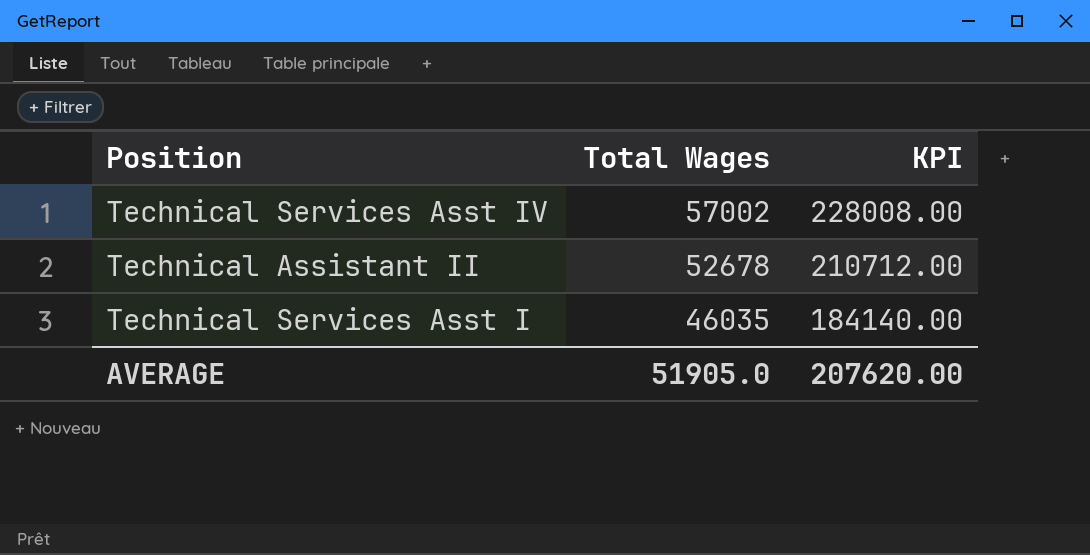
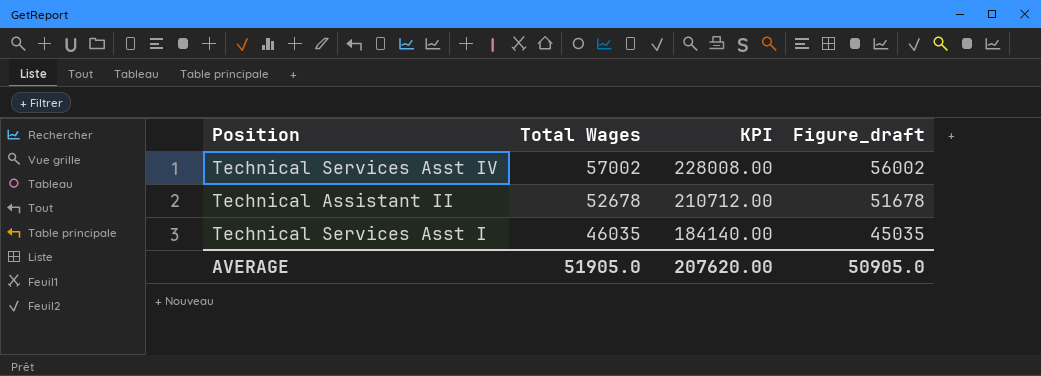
column Figure_draft | formula: none -> [Total Wages] - 1000

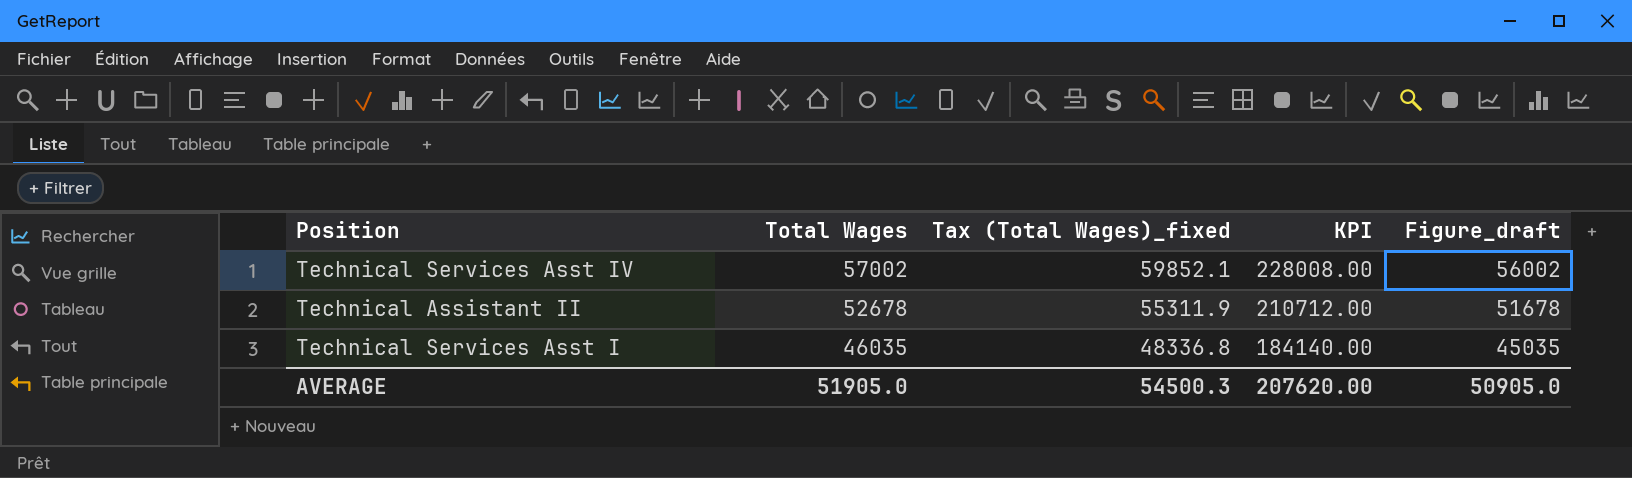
column Tax (Total Wages)_fixed | formula: none -> [Total Wages] * 1.05

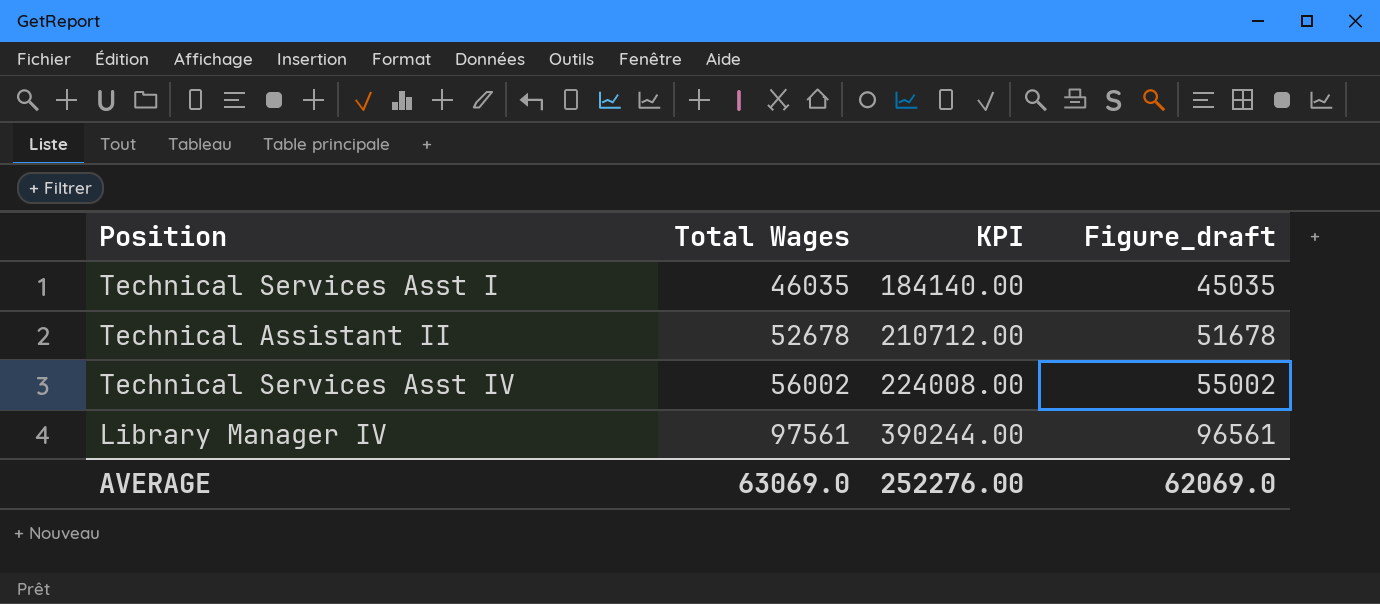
row order: Total Wages descending -> Total Wages ascending
column Tax (Total Wages)_fixed | formula: [Total Wages] * 1.05 -> none
Technical Services Asst IV | Total Wages: 57002 -> 56002
Technical Services Asst IV | KPI: 228008.00 -> 224008.00
Technical Services Asst IV | Figure_draft: 56002 -> 55002
row Library Manager IV: none -> 97561 | 390244.00 | 96561
AVERAGE | Total Wages: 51905.0 -> 63069.0
AVERAGE | KPI: 207620.00 -> 252276.00
AVERAGE | Figure_draft: 50905.0 -> 62069.0

